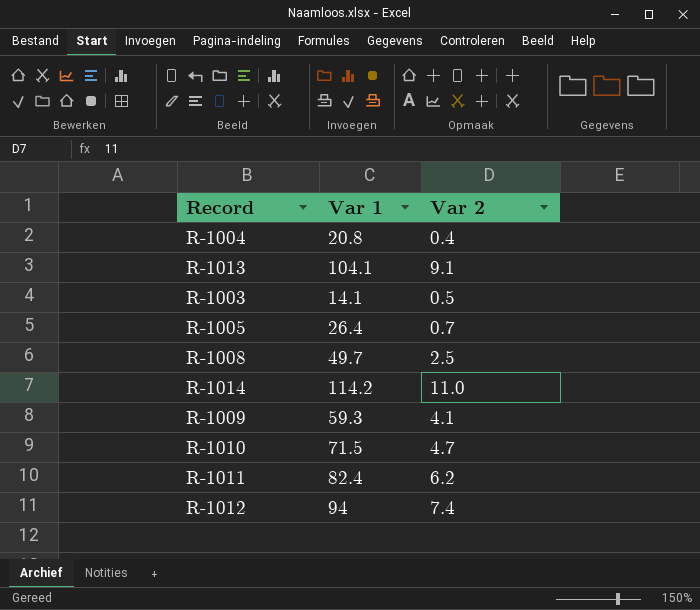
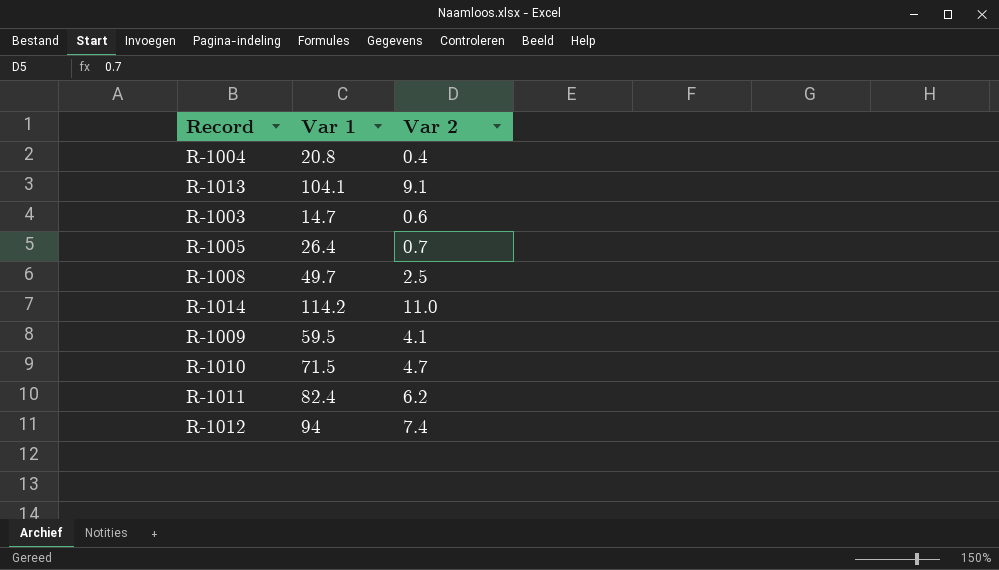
R-1003 | Var 1: 14.1 -> 14.7
R-1003 | Var 2: 0.5 -> 0.6
R-1009 | Var 1: 59.3 -> 59.5

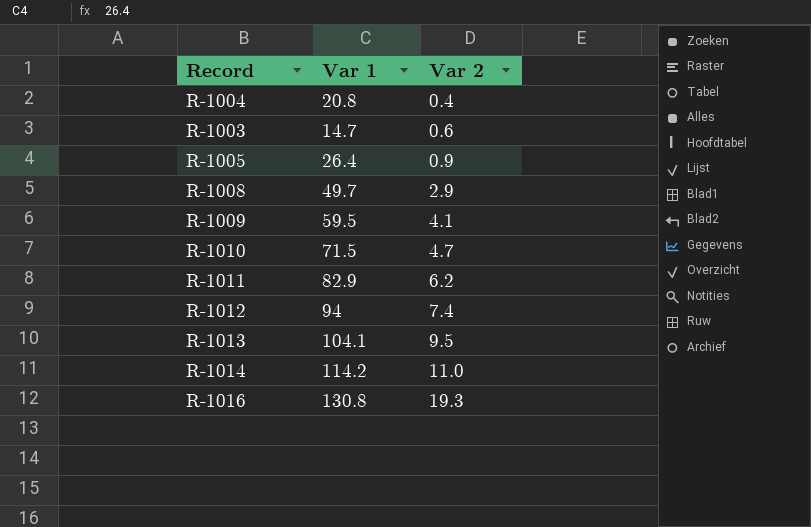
row order: none -> Var 2 ascending
R-1005 | Var 2: 0.7 -> 0.9
R-1008 | Var 2: 2.5 -> 2.9
R-1011 | Var 1: 82.4 -> 82.9
R-1013 | Var 2: 9.1 -> 9.5
row R-1016: none -> 130.8 | 19.3

